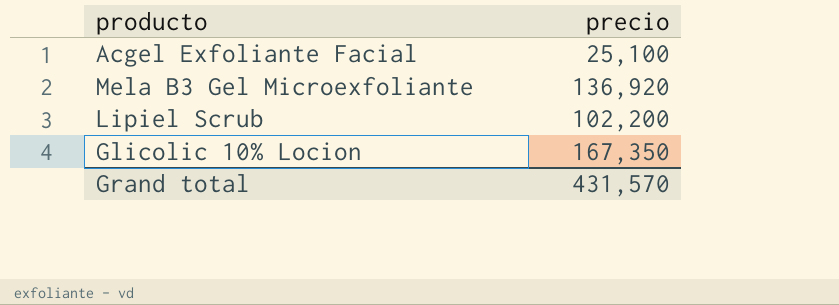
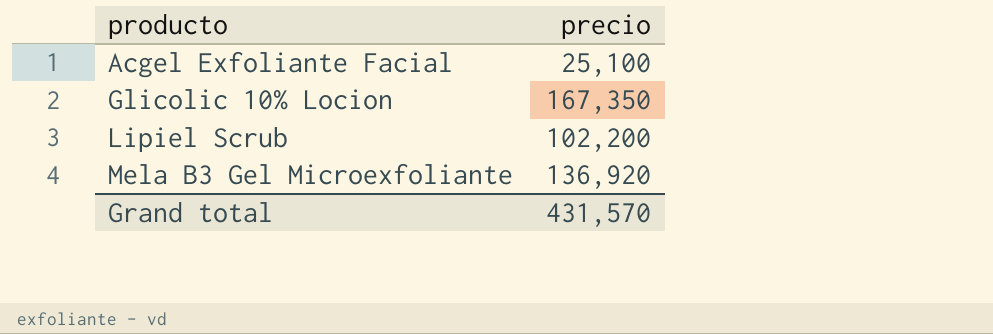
row order: none -> producto ascending

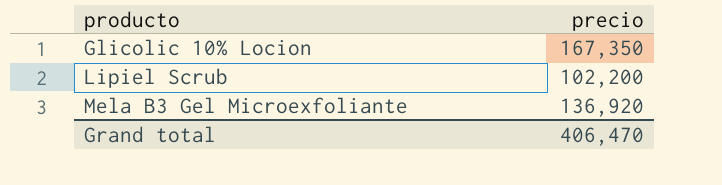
row Acgel Exfoliante Facial: 25,100 -> none
Grand total | precio: 431,570 -> 406,470

